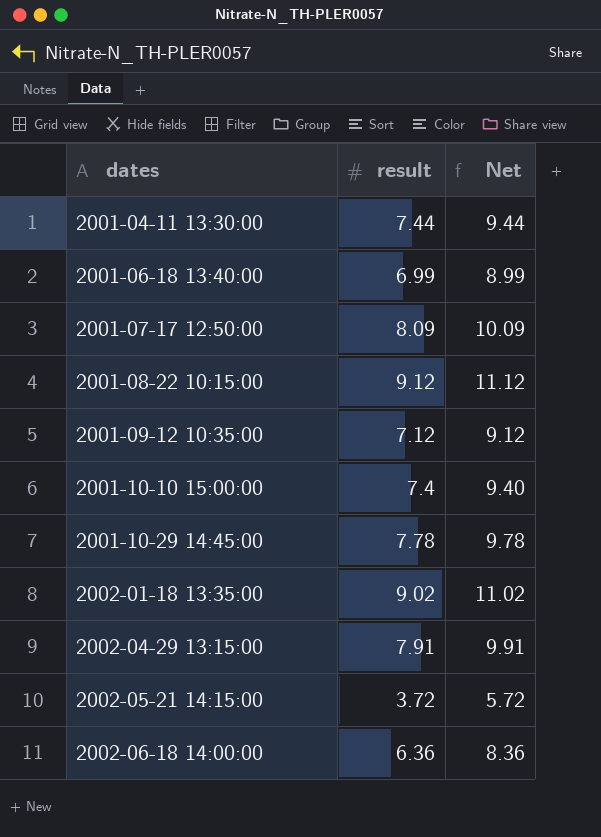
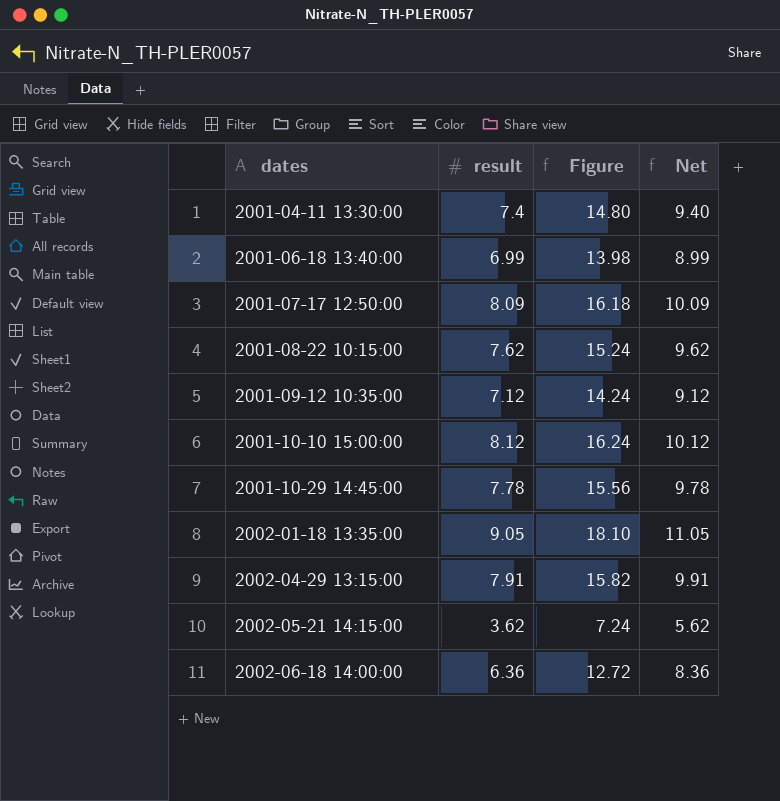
column Figure | formula: none -> [result] * 2
2001-04-11 13:30:00 | result: 7.44 -> 7.4
2001-04-11 13:30:00 | Net: 9.44 -> 9.40
2001-08-22 10:15:00 | result: 9.12 -> 7.62
2001-08-22 10:15:00 | Net: 11.12 -> 9.62
2001-10-10 15:00:00 | result: 7.4 -> 8.12
2001-10-10 15:00:00 | Net: 9.40 -> 10.12
2002-01-18 13:35:00 | result: 9.02 -> 9.05
2002-01-18 13:35:00 | Net: 11.02 -> 11.05
2002-05-21 14:15:00 | result: 3.72 -> 3.62
2002-05-21 14:15:00 | Net: 5.72 -> 5.62

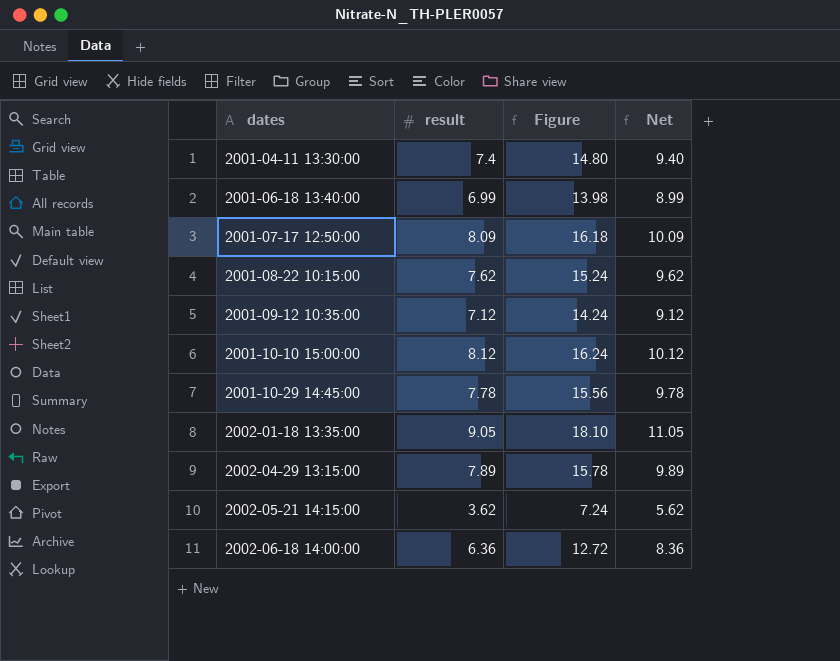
2002-04-29 13:15:00 | result: 7.91 -> 7.89
2002-04-29 13:15:00 | Figure: 15.82 -> 15.78
2002-04-29 13:15:00 | Net: 9.91 -> 9.89

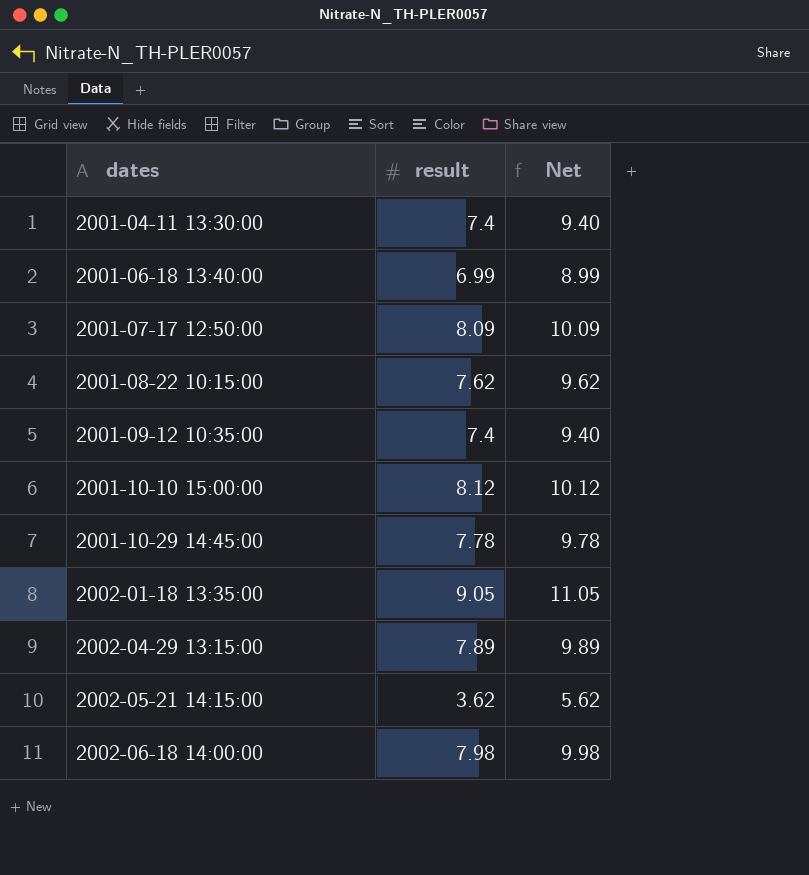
column Figure | formula: [result] * 2 -> none
2001-09-12 10:35:00 | result: 7.12 -> 7.4
2001-09-12 10:35:00 | Net: 9.12 -> 9.40
2002-06-18 14:00:00 | result: 6.36 -> 7.98
2002-06-18 14:00:00 | Net: 8.36 -> 9.98

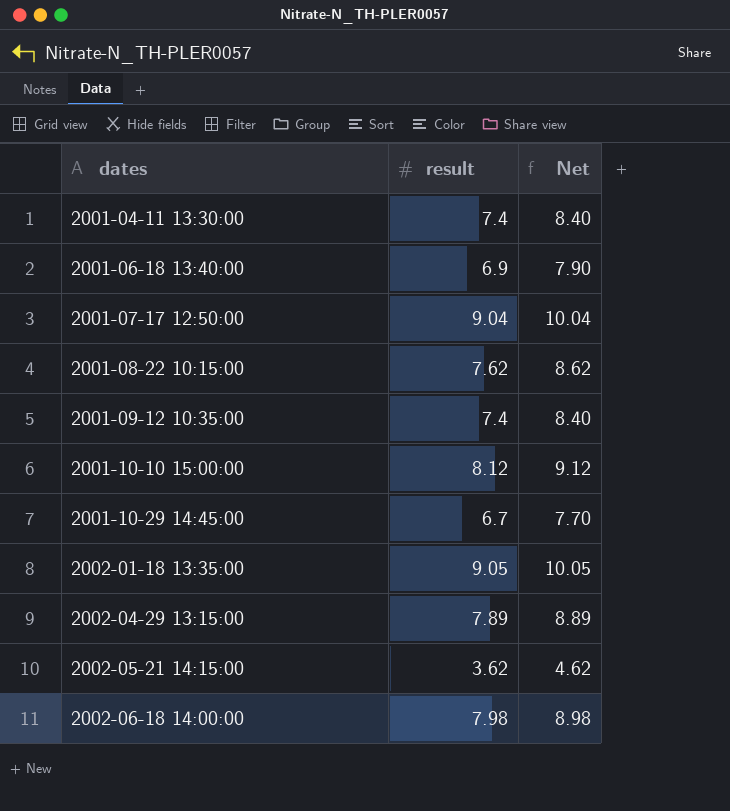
column Net | formula: [result] + 2 -> [result] + 1
2001-06-18 13:40:00 | result: 6.99 -> 6.9
2001-07-17 12:50:00 | result: 8.09 -> 9.04
2001-10-29 14:45:00 | result: 7.78 -> 6.7

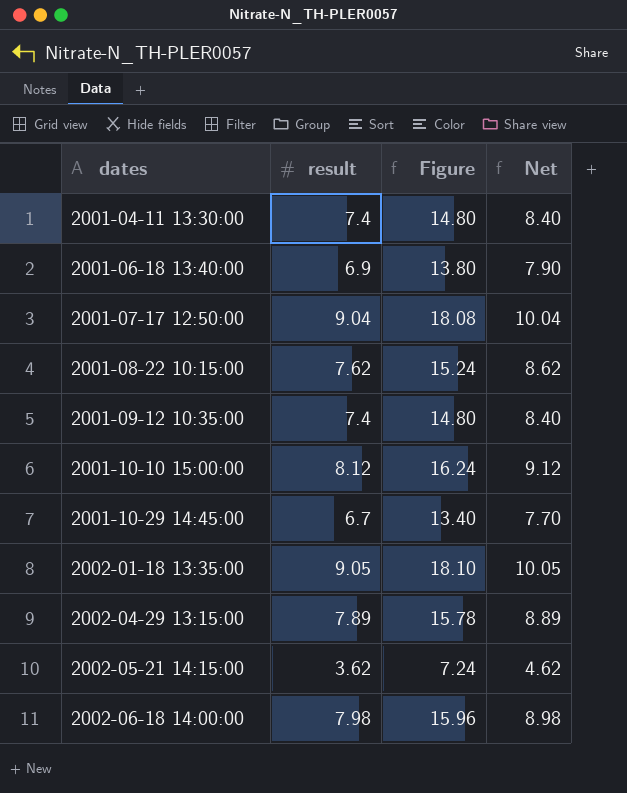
column Figure | formula: none -> [result] * 2

